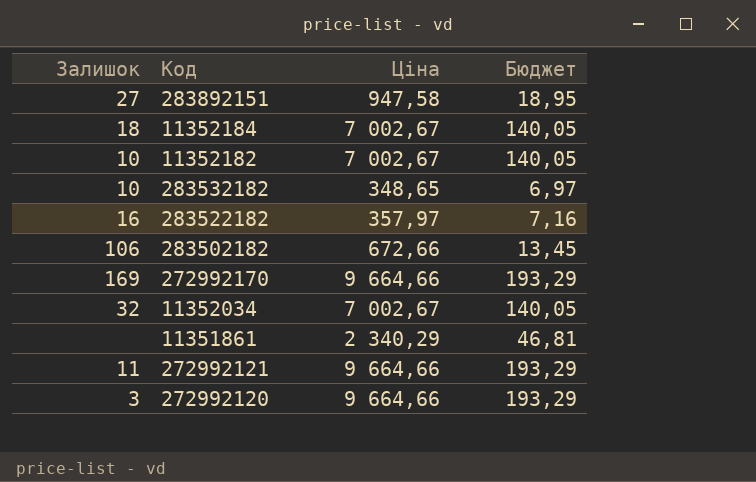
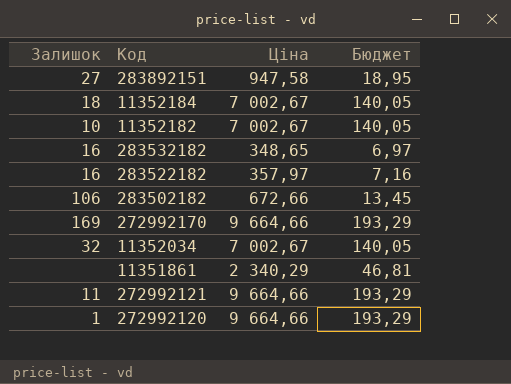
283532182 | Залишок: 10 -> 16
272992120 | Залишок: 3 -> 1

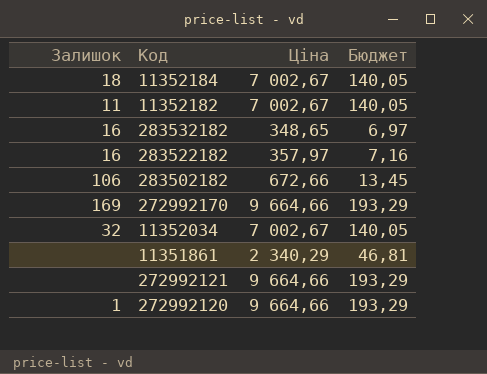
row 283892151: 27 | 947,58 | 18,95 -> none
11352182 | Залишок: 10 -> 11
272992121 | Залишок: 11 -> none

